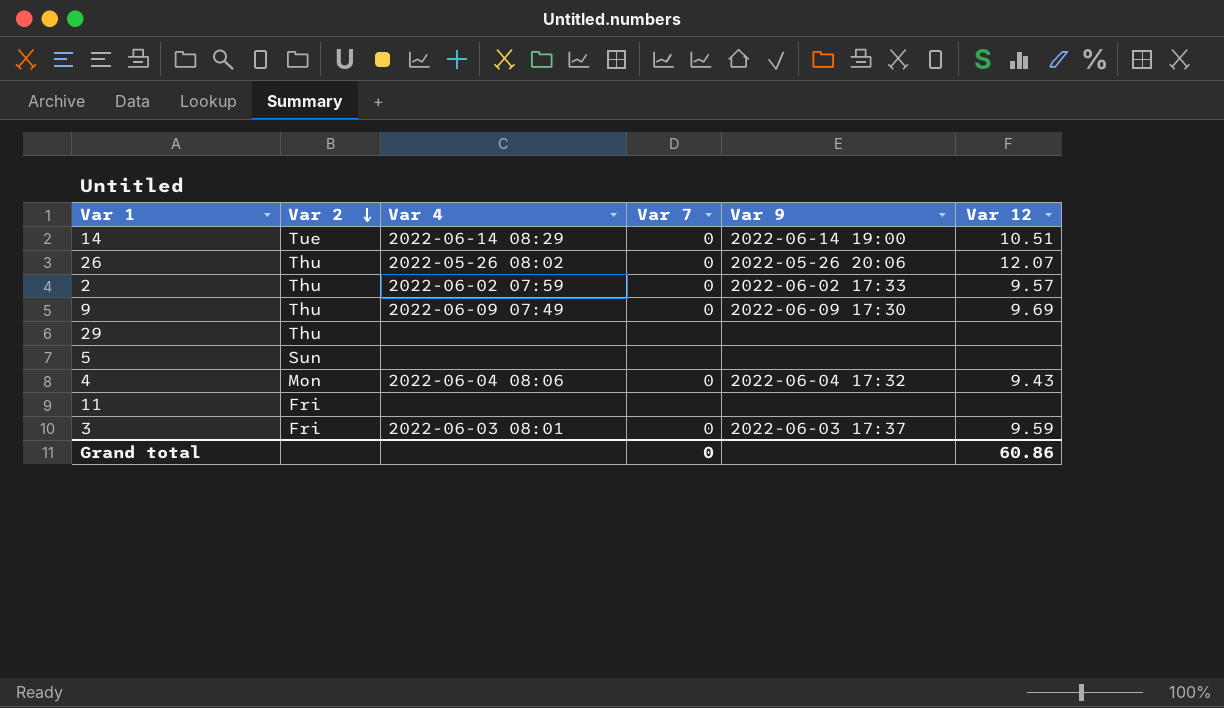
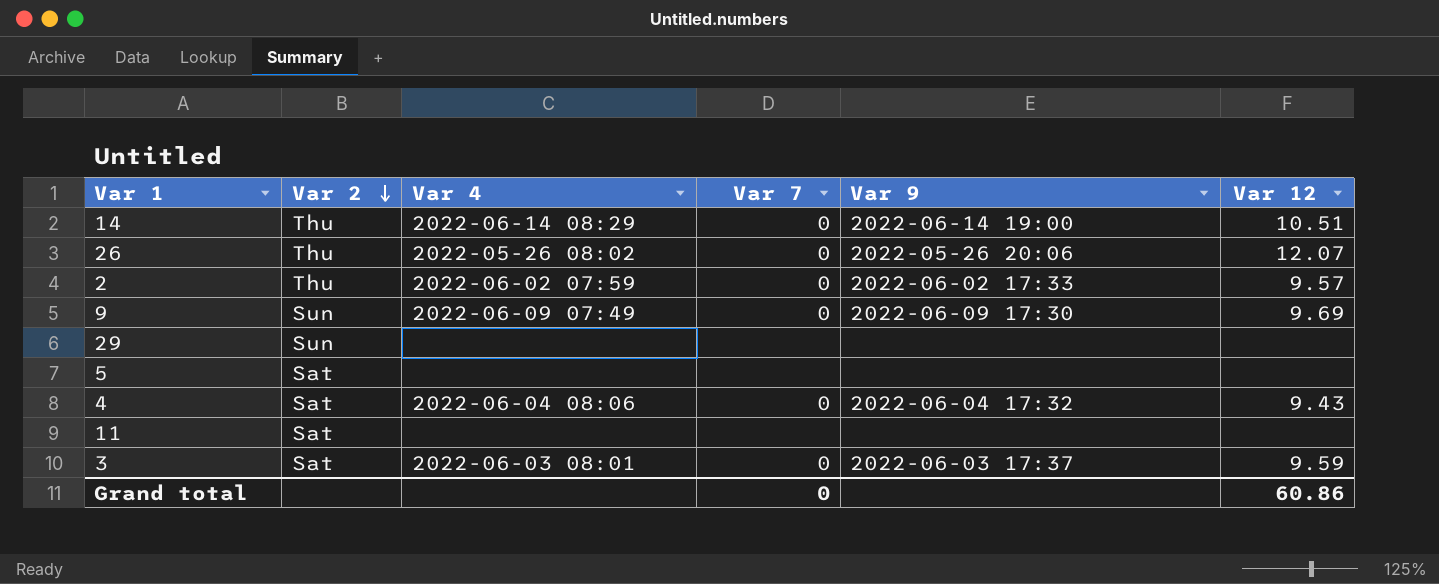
14 | Var 2: Tue -> Thu
9 | Var 2: Thu -> Sun
29 | Var 2: Thu -> Sun
5 | Var 2: Sun -> Sat
4 | Var 2: Mon -> Sat
11 | Var 2: Fri -> Sat
3 | Var 2: Fri -> Sat

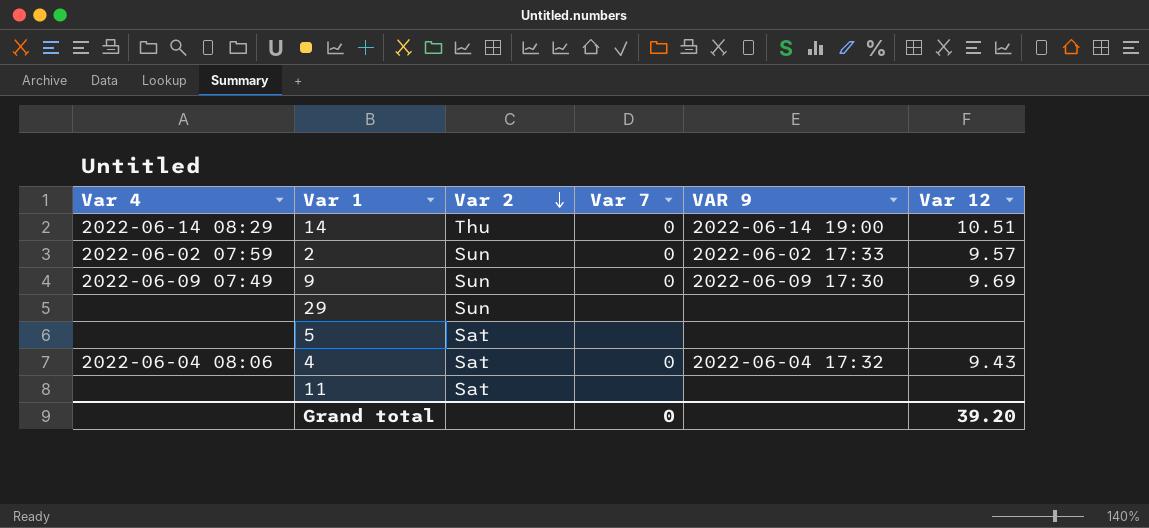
column Var 4 | position: 3 -> 1
column name: Var 9 -> VAR 9
row 26: Thu | 2022-05-26 08:02 | 0 | 2022-05-26 20:06 | 12.07 -> none
row 3: Sat | 2022-06-03 08:01 | 0 | 2022-06-03 17:37 | 9.59 -> none
2 | Var 2: Thu -> Sun
Grand total | Var 12: 60.86 -> 39.20

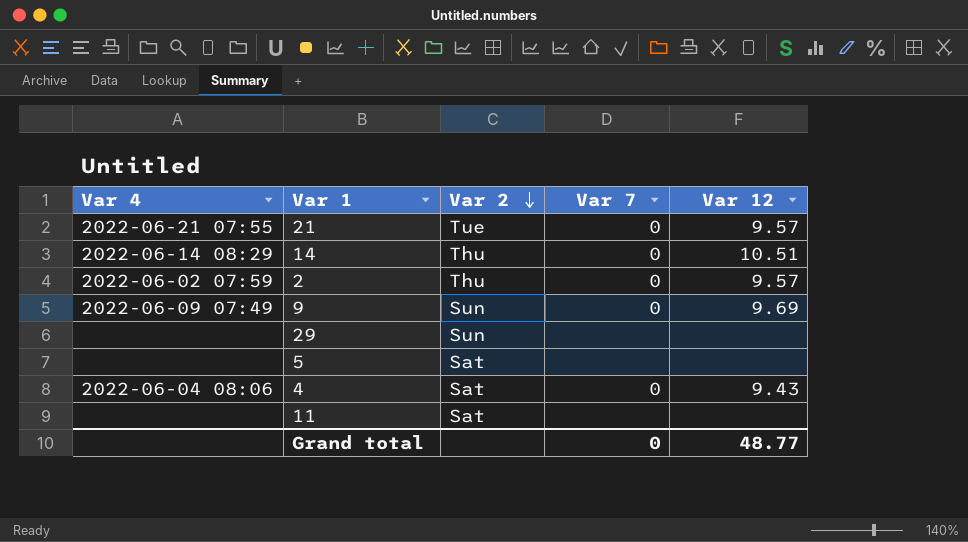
column VAR 9 | position: 5 -> none
row 21: none -> 2022-06-21 07:55 | Tue | 0 | 9.57
2 | Var 2: Sun -> Thu
Grand total | Var 12: 39.20 -> 48.77

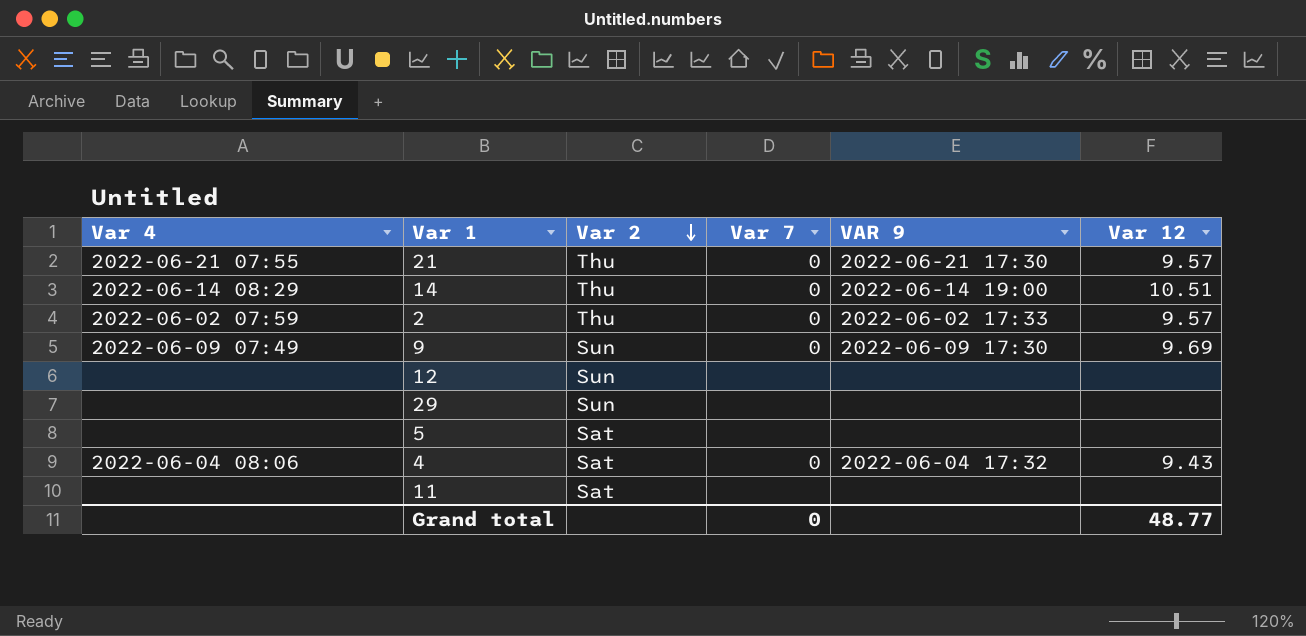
column VAR 9 | position: none -> 5
21 | Var 2: Tue -> Thu
row 12: none -> none | Sun | none | none | none

